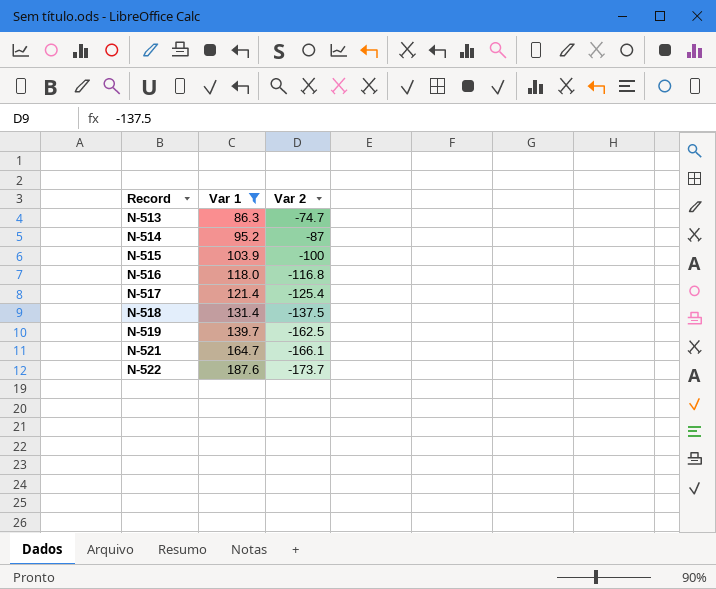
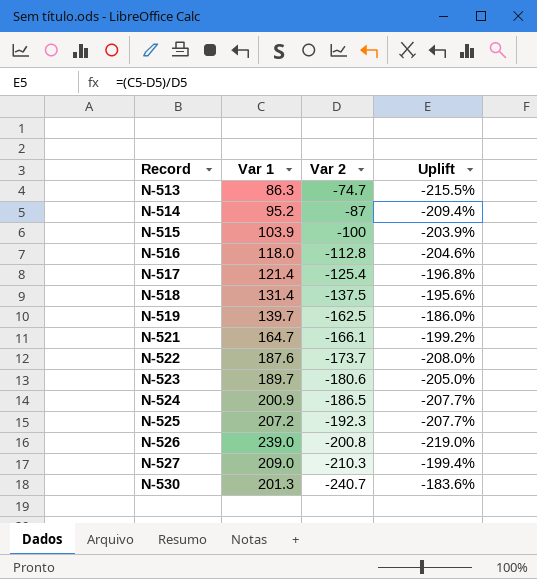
filter: Var 1 <= 187.6 -> none
column Uplift | formula: none -> ([Var 1] - [Var 2]) / [Var 2]
N-516 | Var 2: -116.8 -> -112.8

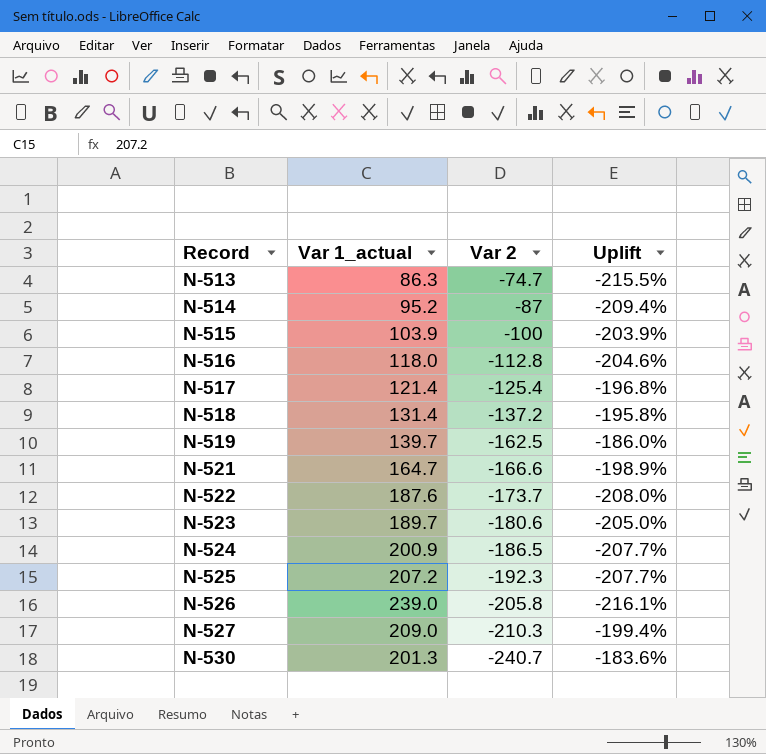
column name: Var 1 -> Var 1_actual
N-518 | Var 2: -137.5 -> -137.2
N-518 | Uplift: -195.6% -> -195.8%
N-521 | Var 2: -166.1 -> -166.6
N-521 | Uplift: -199.2% -> -198.9%
N-526 | Var 2: -200.8 -> -205.8
N-526 | Uplift: -219.0% -> -216.1%

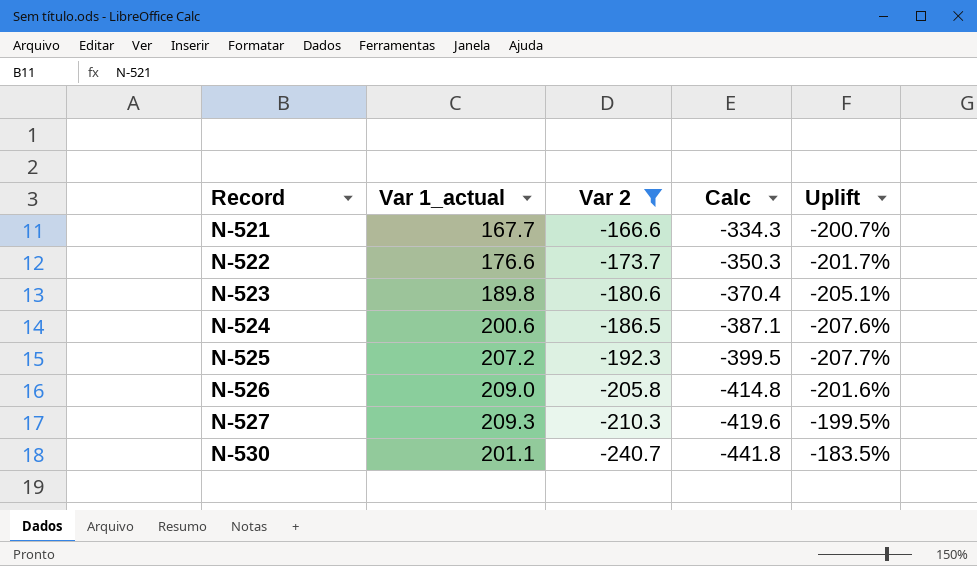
filter: none -> Var 2 <= -166.6
column Calc | formula: none -> [Var 2] - [Var 1_actual]
N-521 | Var 1_actual: 164.7 -> 167.7
N-521 | Uplift: -198.9% -> -200.7%
N-522 | Var 1_actual: 187.6 -> 176.6
N-522 | Uplift: -208.0% -> -201.7%
N-523 | Var 1_actual: 189.7 -> 189.8
N-523 | Uplift: -205.0% -> -205.1%
N-524 | Var 1_actual: 200.9 -> 200.6
N-524 | Uplift: -207.7% -> -207.6%
N-526 | Var 1_actual: 239.0 -> 209.0
N-526 | Uplift: -216.1% -> -201.6%
N-527 | Var 1_actual: 209.0 -> 209.3
N-527 | Uplift: -199.4% -> -199.5%
N-530 | Var 1_actual: 201.3 -> 201.1
N-530 | Uplift: -183.6% -> -183.5%

